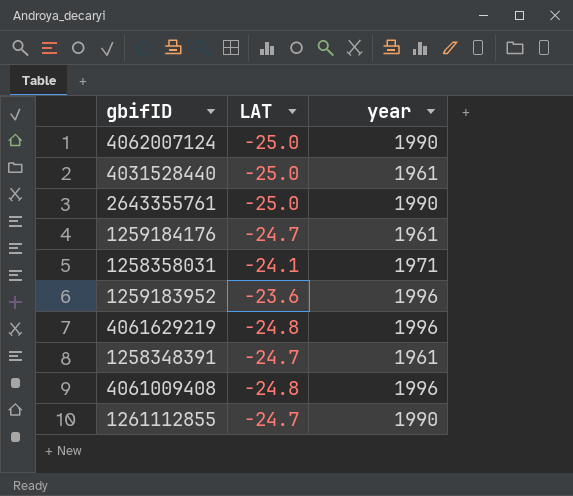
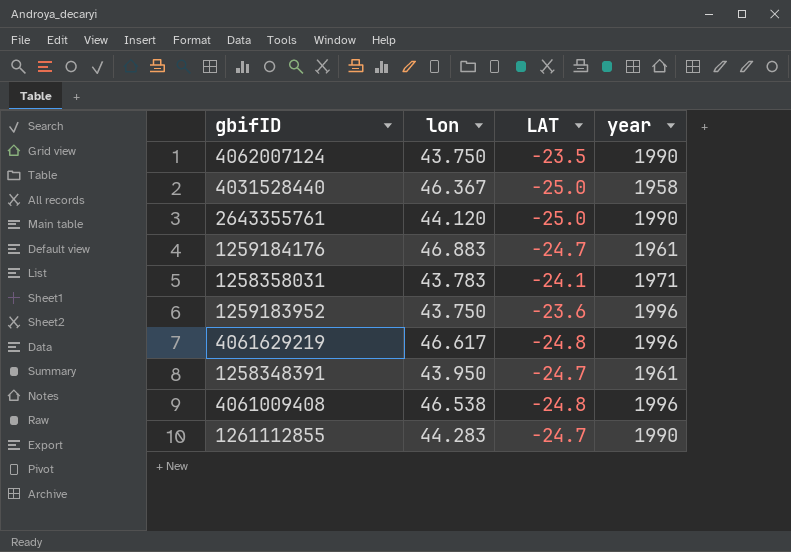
column lon | position: none -> 2
4062007124 | LAT: -25.0 -> -23.5
4031528440 | year: 1961 -> 1958

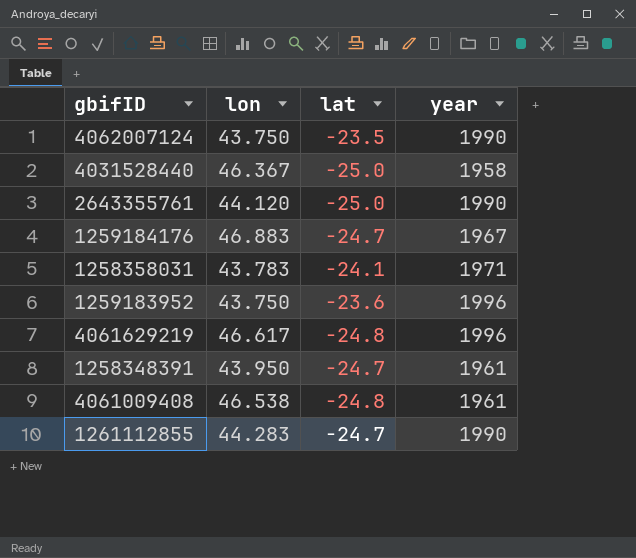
column name: LAT -> lat
1259184176 | year: 1961 -> 1967
4061009408 | year: 1996 -> 1961

